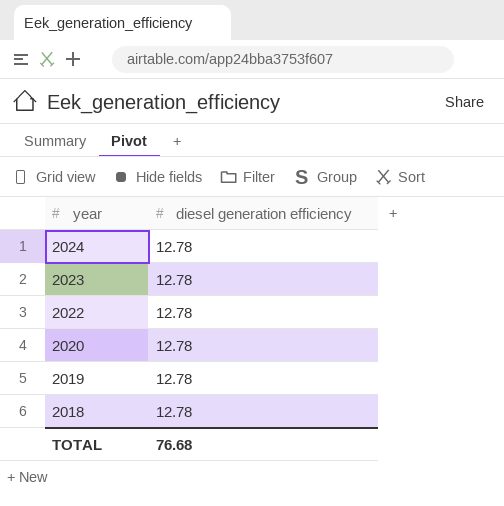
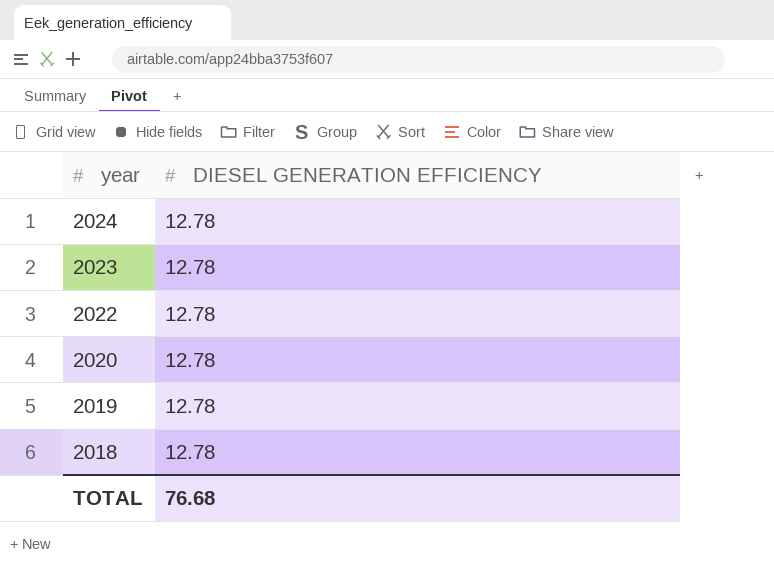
column name: diesel generation efficiency -> DIESEL GENERATION EFFICIENCY

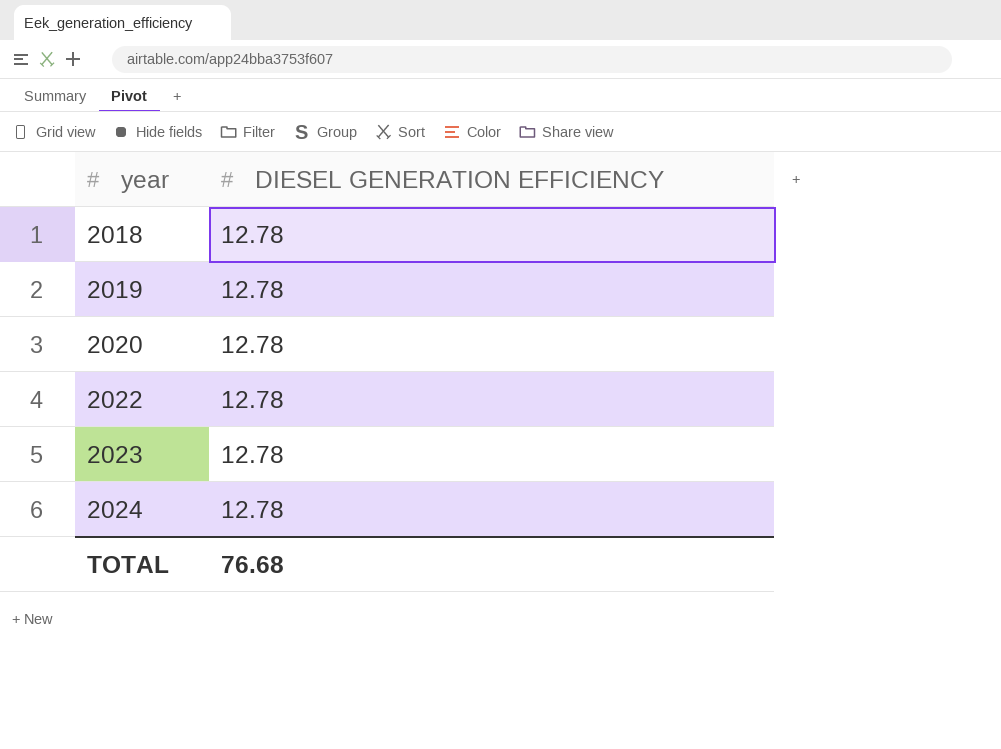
row order: year descending -> year ascending

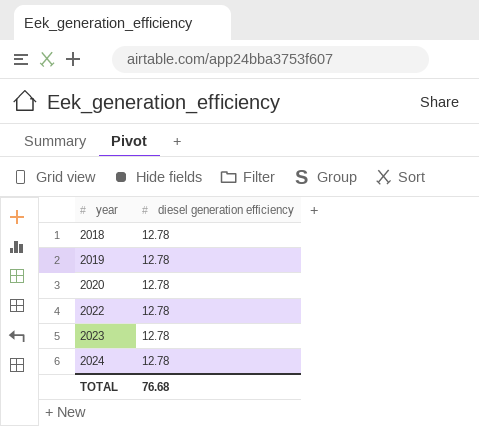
column name: DIESEL GENERATION EFFICIENCY -> diesel generation efficiency

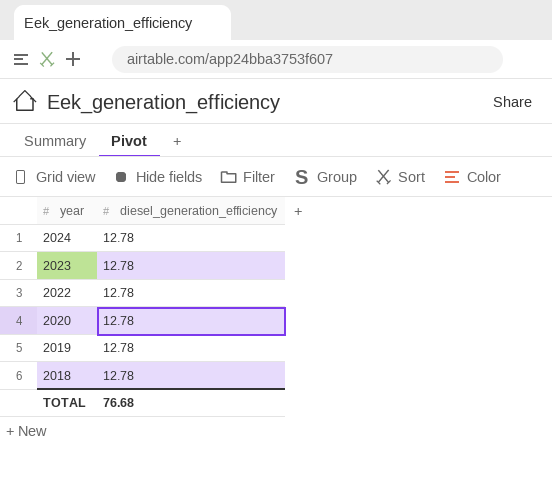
row order: year ascending -> year descending
column name: diesel generation efficiency -> diesel_generation_efficiency

